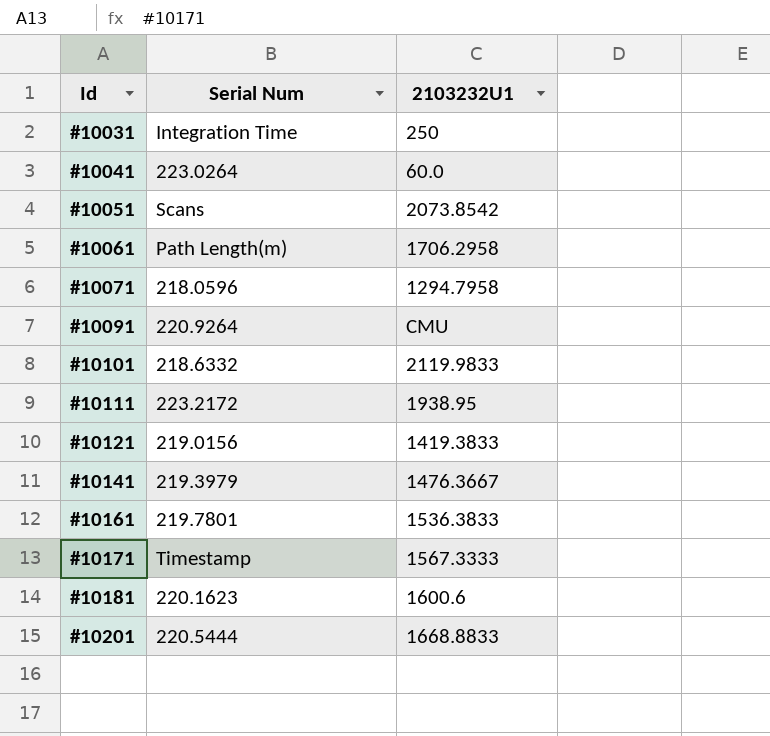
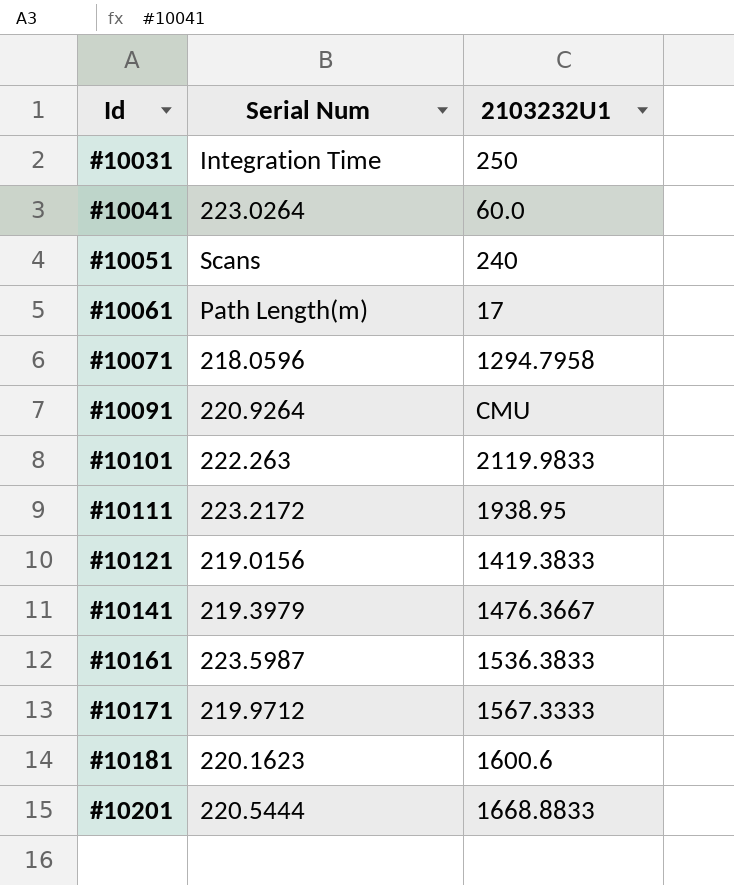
#10051 | 2103232U1: 2073.8542 -> 240
#10061 | 2103232U1: 1706.2958 -> 17
#10101 | Serial Num: 218.6332 -> 222.263
#10161 | Serial Num: 219.7801 -> 223.5987
#10171 | Serial Num: Timestamp -> 219.9712

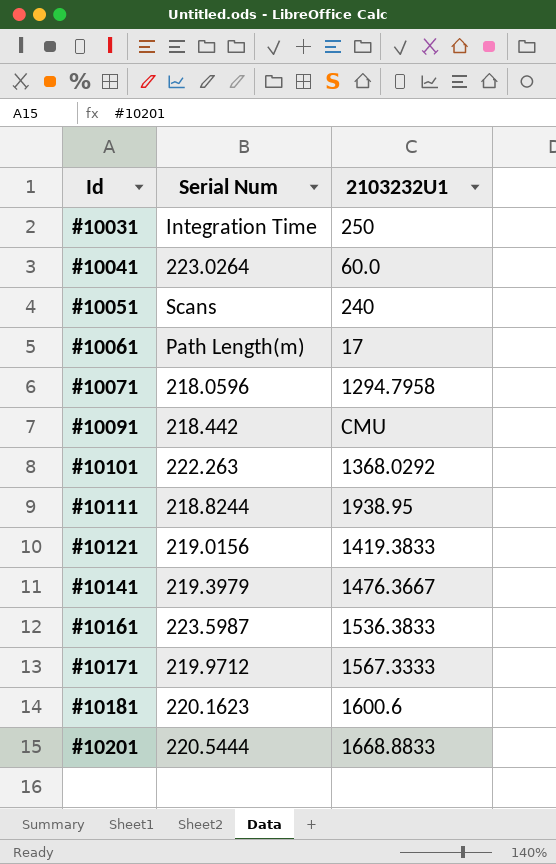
#10091 | Serial Num: 220.9264 -> 218.442
#10101 | 2103232U1: 2119.9833 -> 1368.0292
#10111 | Serial Num: 223.2172 -> 218.8244

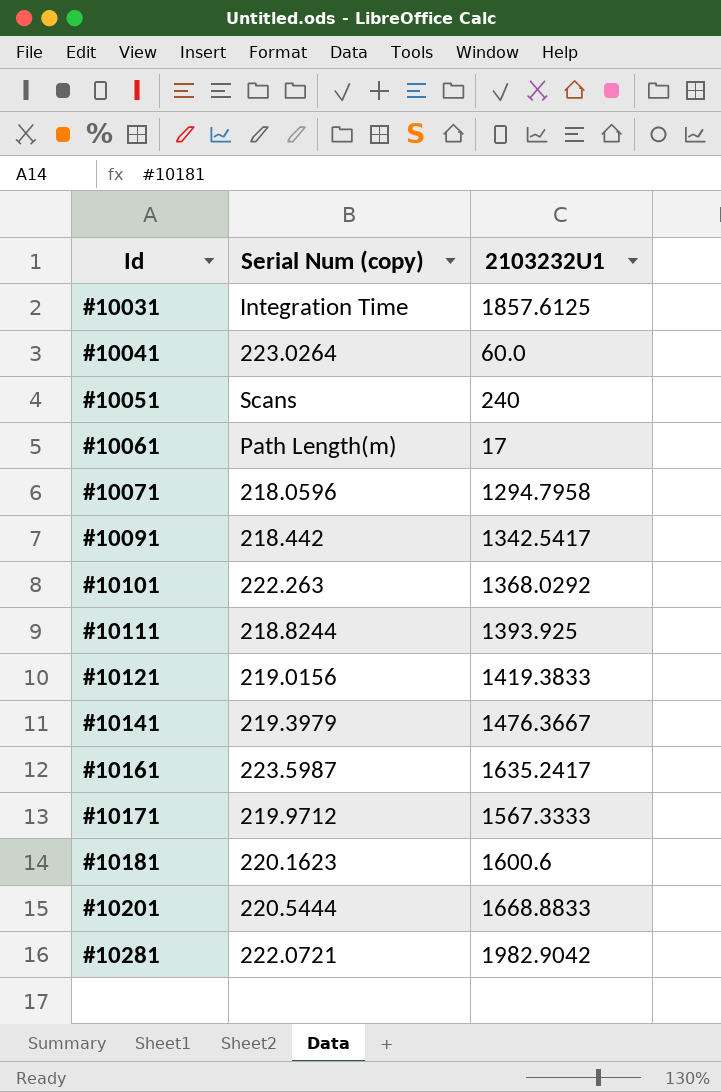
column name: Serial Num -> Serial Num (copy)
#10031 | 2103232U1: 250 -> 1857.6125
#10091 | 2103232U1: CMU -> 1342.5417
#10111 | 2103232U1: 1938.95 -> 1393.925
#10161 | 2103232U1: 1536.3833 -> 1635.2417
row #10281: none -> 222.0721 | 1982.9042

